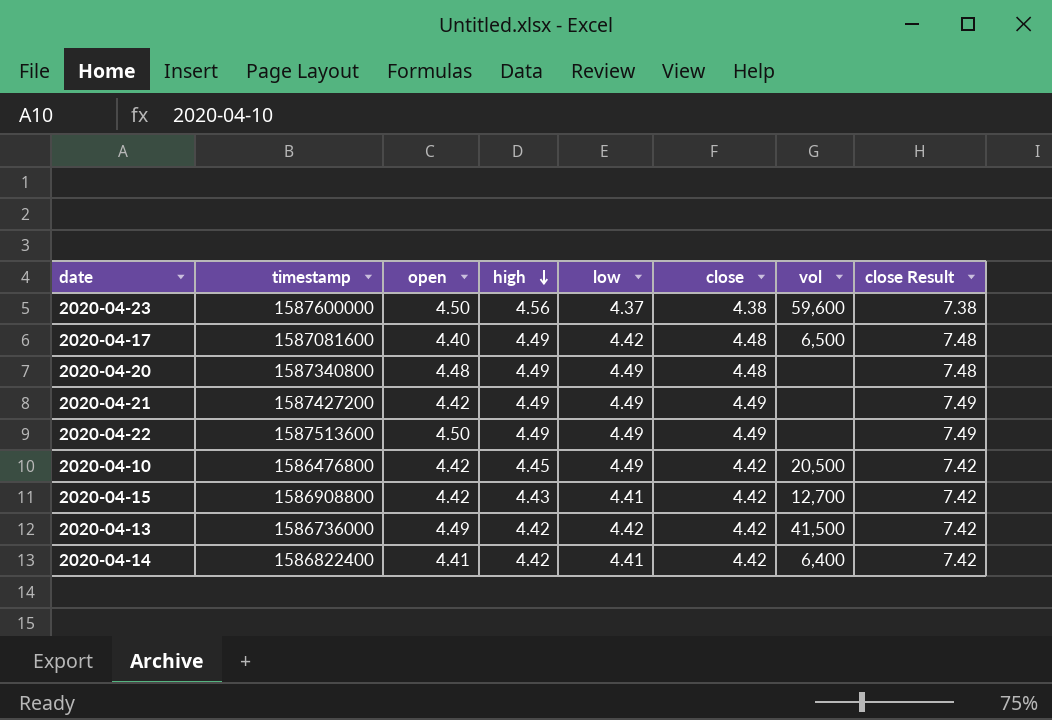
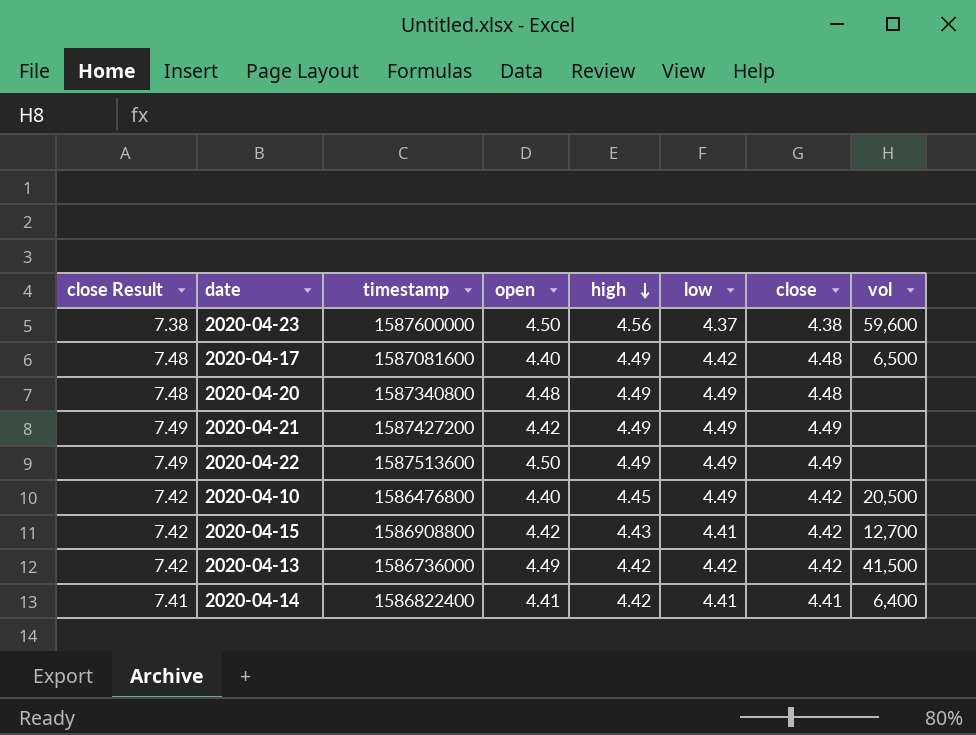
column close Result | position: 8 -> 1
2020-04-10 | open: 4.42 -> 4.40
2020-04-14 | close Result: 7.42 -> 7.41
2020-04-14 | close: 4.42 -> 4.41

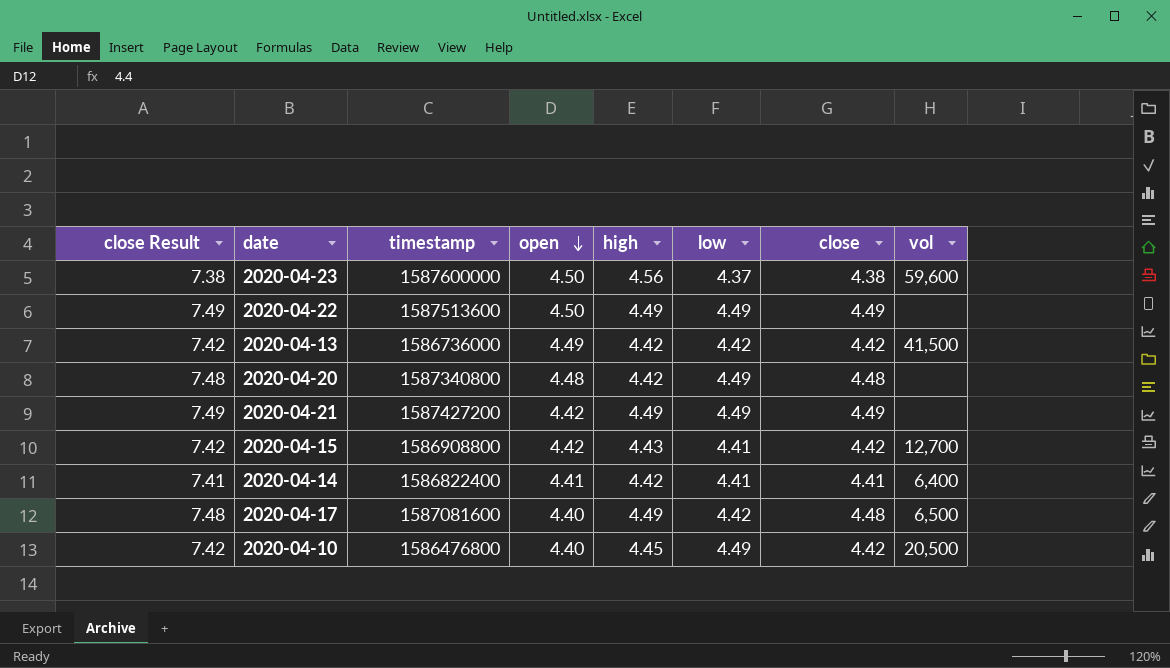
row order: high descending -> open descending
2020-04-20 | high: 4.49 -> 4.42

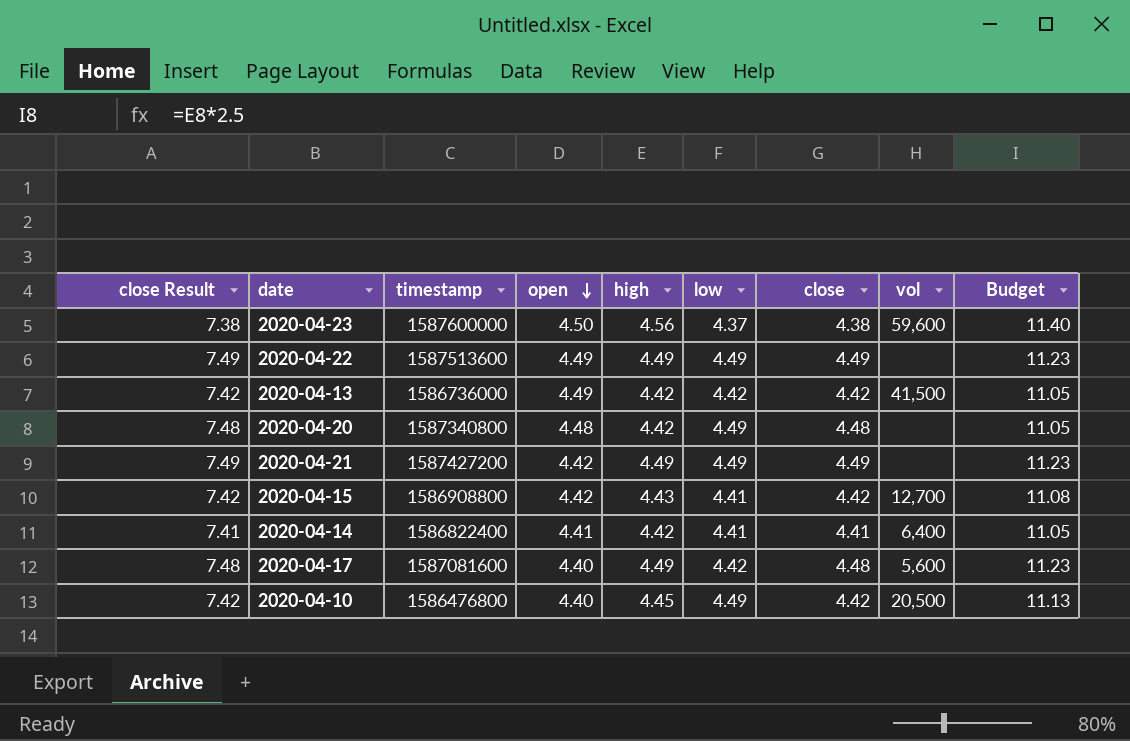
column Budget | formula: none -> [high] * 2.5
2020-04-22 | open: 4.50 -> 4.49
2020-04-17 | vol: 6,500 -> 5,600

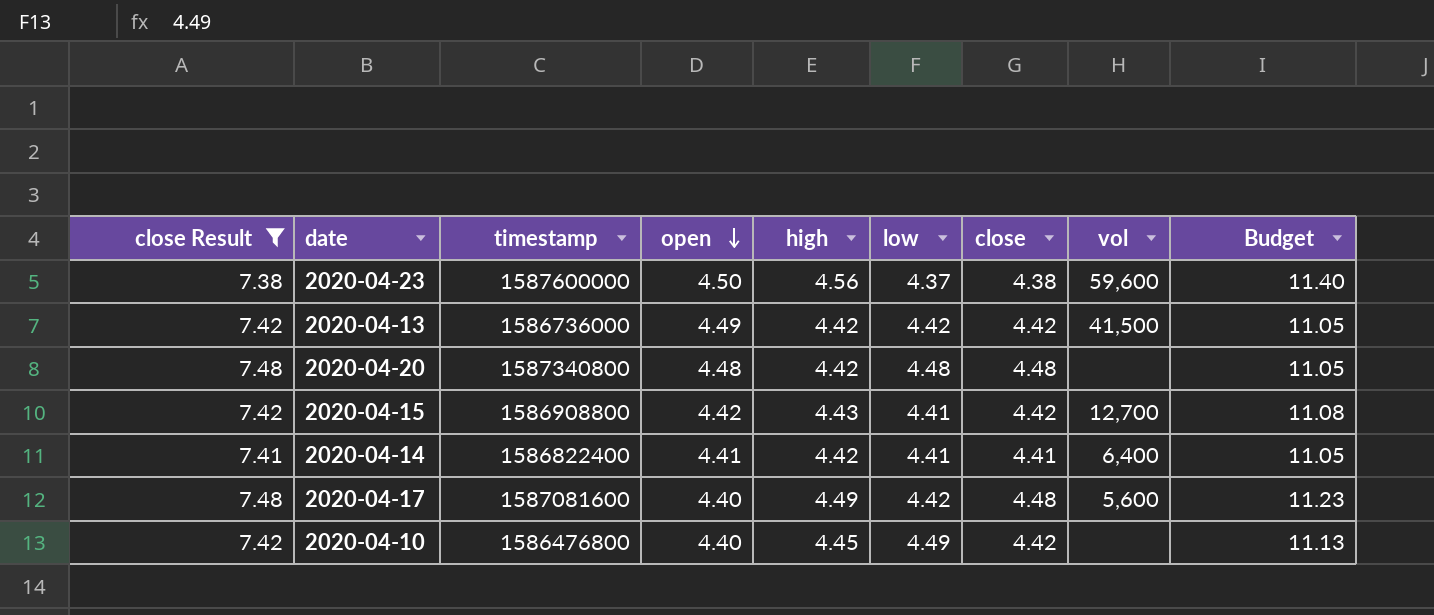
filter: none -> close Result != 7.49
2020-04-20 | low: 4.49 -> 4.48
2020-04-10 | vol: 20,500 -> none

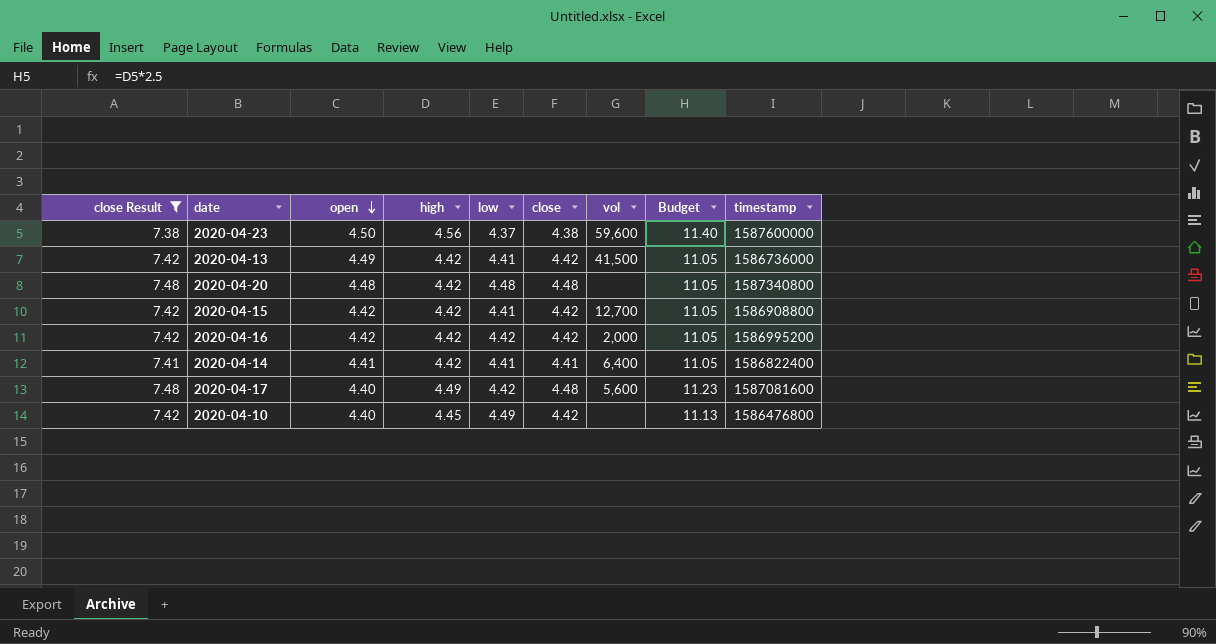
column timestamp | position: 3 -> 9
2020-04-13 | low: 4.42 -> 4.41
2020-04-15 | high: 4.43 -> 4.42
2020-04-15 | Budget: 11.08 -> 11.05
row 2020-04-16: none -> 7.42 | 4.42 | 4.42 | 4.42 | 4.42 | 2,000 | 11.05 | 1586995200

